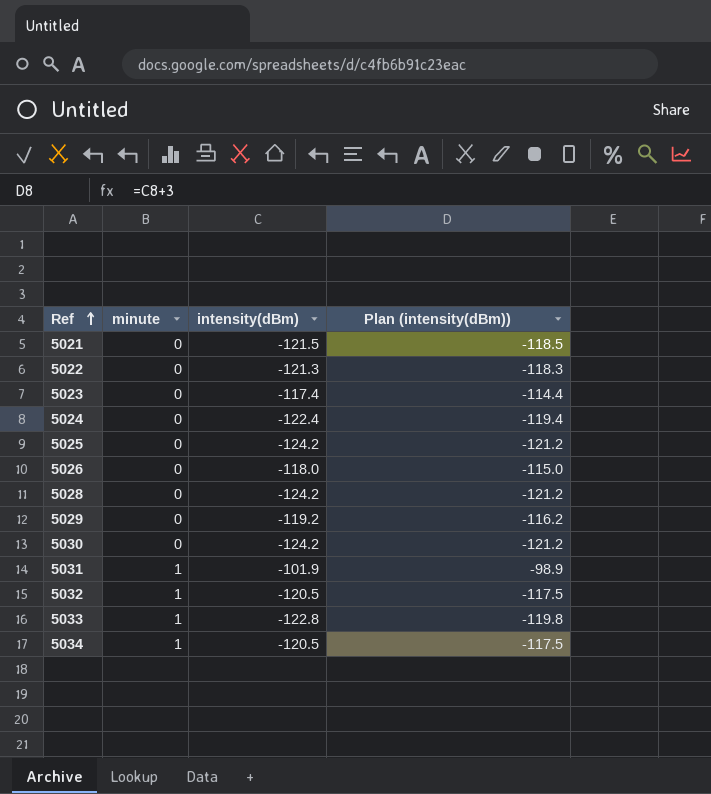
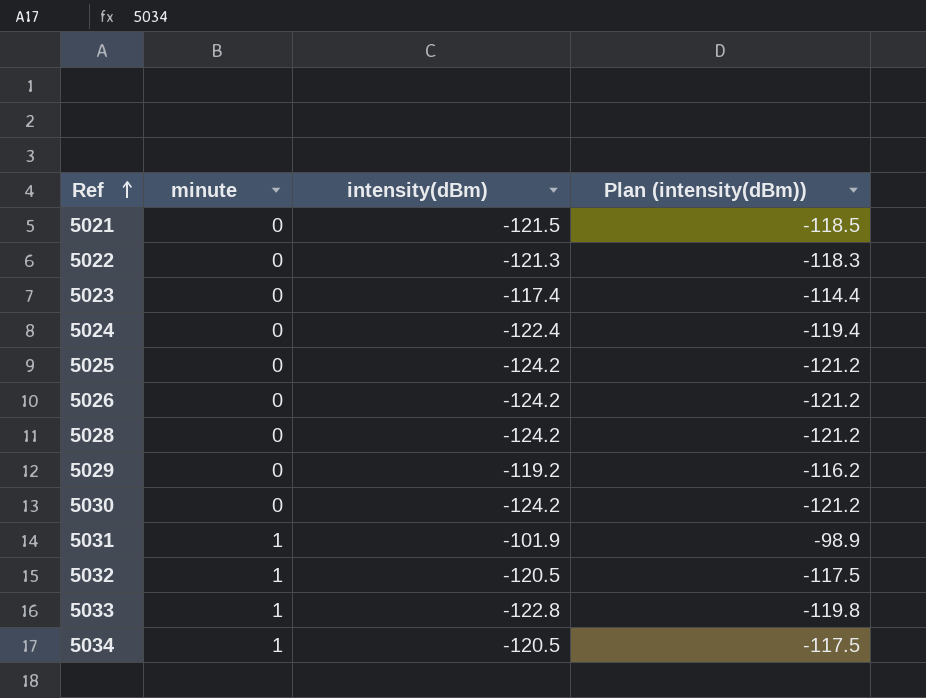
5026 | intensity(dBm): -118.0 -> -124.2
5026 | Plan (intensity(dBm)): -115.0 -> -121.2

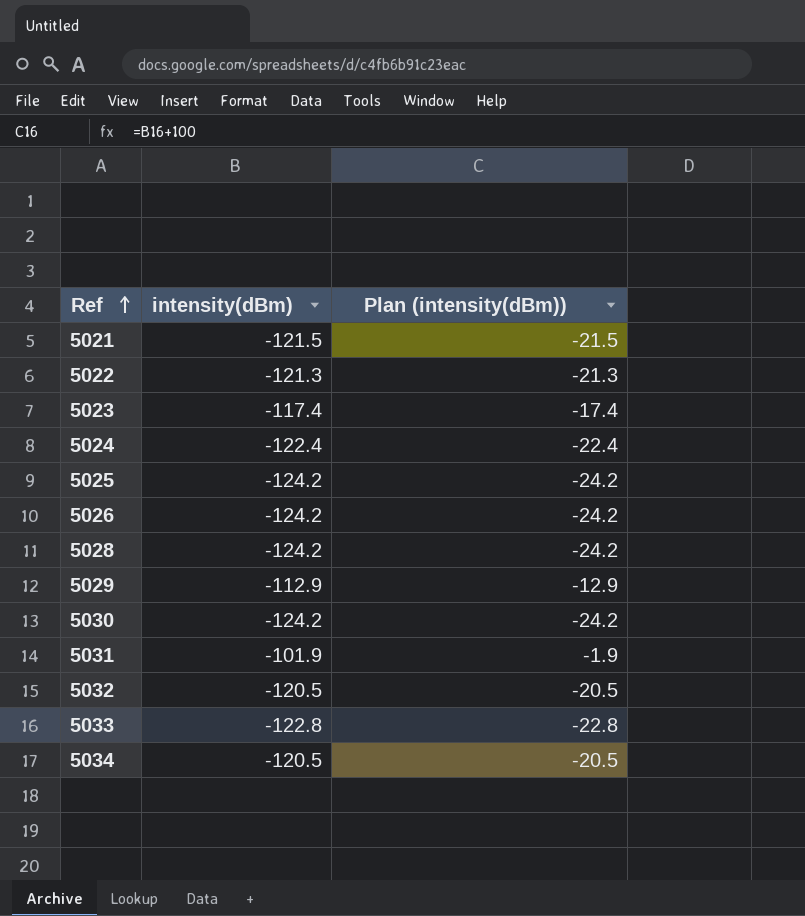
column minute | position: 2 -> none
column Plan (intensity(dBm)) | formula: [intensity(dBm)] + 3 -> [intensity(dBm)] + 100
5029 | intensity(dBm): -119.2 -> -112.9

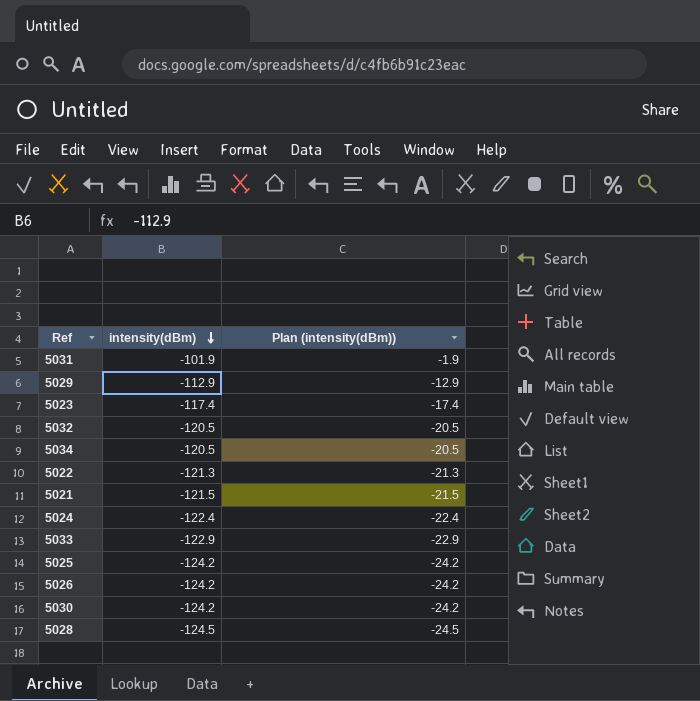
row order: Ref ascending -> intensity(dBm) descending
5033 | intensity(dBm): -122.8 -> -122.9
5033 | Plan (intensity(dBm)): -22.8 -> -22.9
5028 | intensity(dBm): -124.2 -> -124.5
5028 | Plan (intensity(dBm)): -24.2 -> -24.5

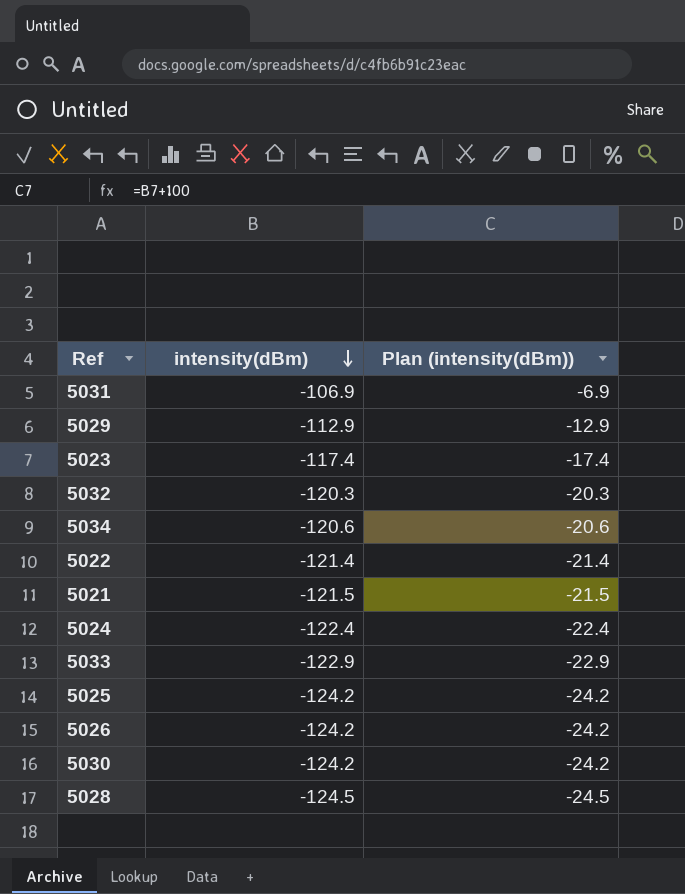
5031 | intensity(dBm): -101.9 -> -106.9
5031 | Plan (intensity(dBm)): -1.9 -> -6.9
5032 | intensity(dBm): -120.5 -> -120.3
5032 | Plan (intensity(dBm)): -20.5 -> -20.3
5034 | intensity(dBm): -120.5 -> -120.6
5034 | Plan (intensity(dBm)): -20.5 -> -20.6
5022 | intensity(dBm): -121.3 -> -121.4
5022 | Plan (intensity(dBm)): -21.3 -> -21.4

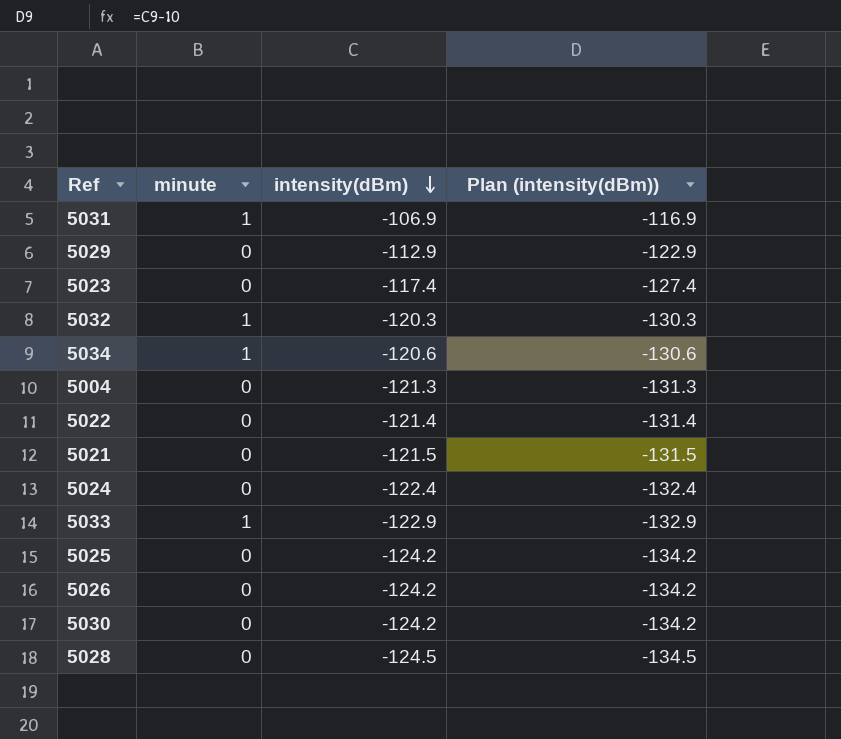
column minute | position: none -> 2
column Plan (intensity(dBm)) | formula: [intensity(dBm)] + 100 -> [intensity(dBm)] - 10
row 5004: none -> 0 | -121.3 | -131.3

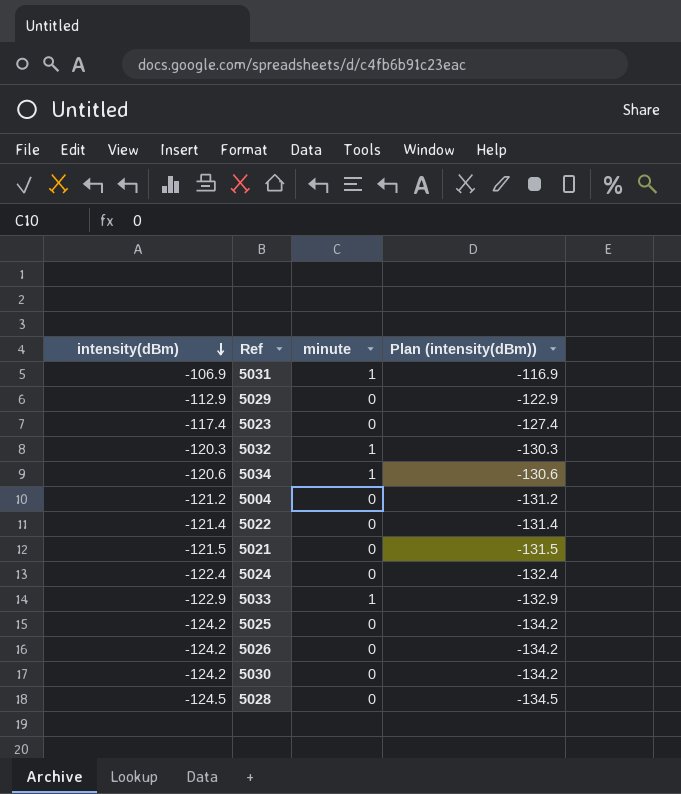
column intensity(dBm) | position: 3 -> 1
5004 | intensity(dBm): -121.3 -> -121.2
5004 | Plan (intensity(dBm)): -131.3 -> -131.2

